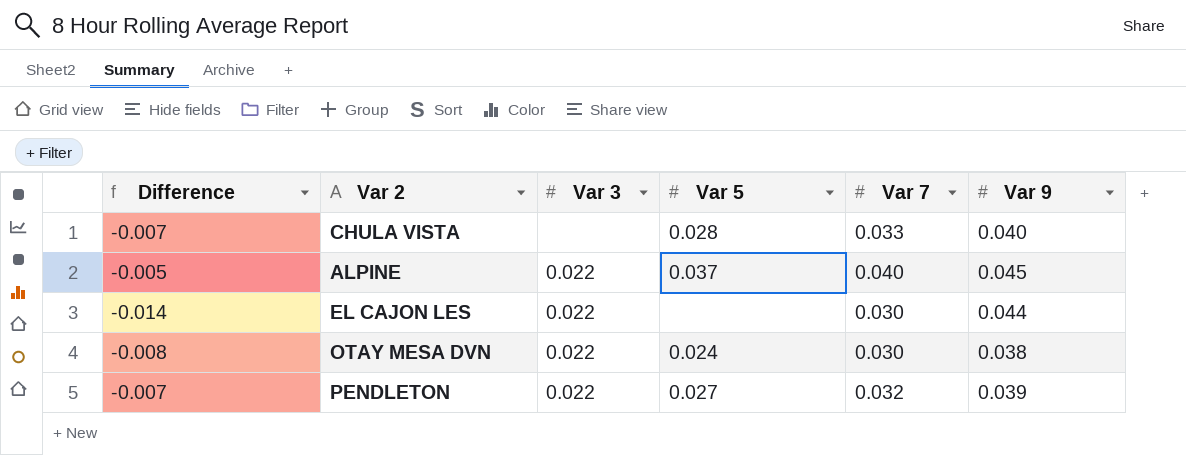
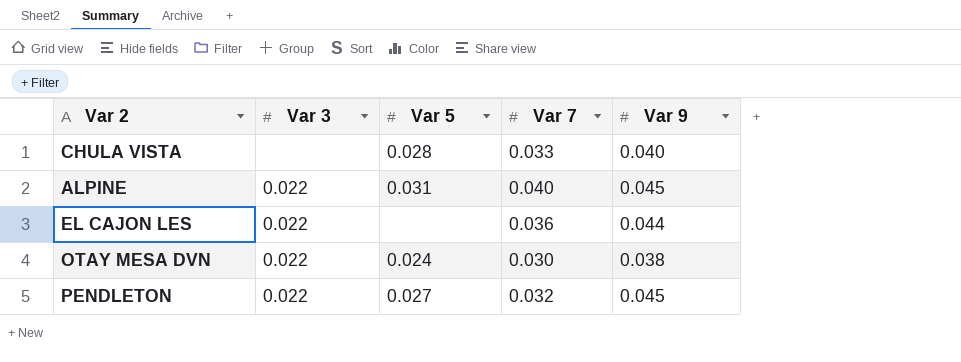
column Difference | formula: [Var 7] - [Var 9] -> none
ALPINE | Var 5: 0.037 -> 0.031
EL CAJON LES | Var 7: 0.030 -> 0.036
PENDLETON | Var 9: 0.039 -> 0.045

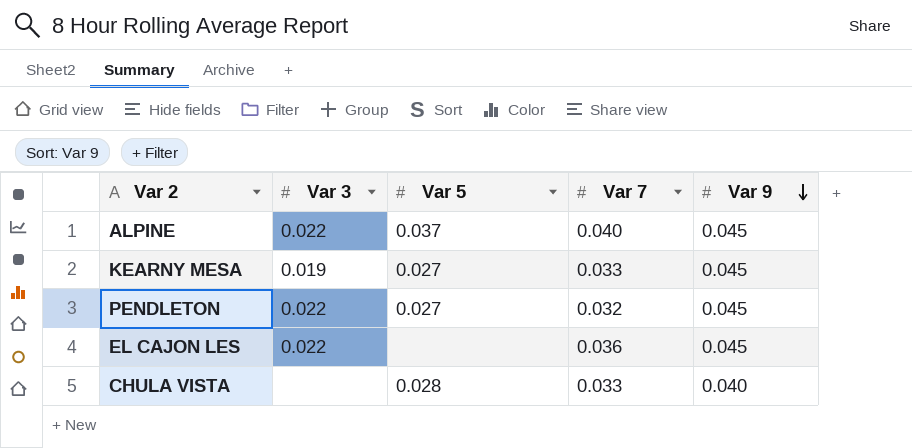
row order: none -> Var 9 descending
row OTAY MESA DVN: 0.022 | 0.024 | 0.030 | 0.038 -> none
ALPINE | Var 5: 0.031 -> 0.037
row KEARNY MESA: none -> 0.019 | 0.027 | 0.033 | 0.045
EL CAJON LES | Var 9: 0.044 -> 0.045

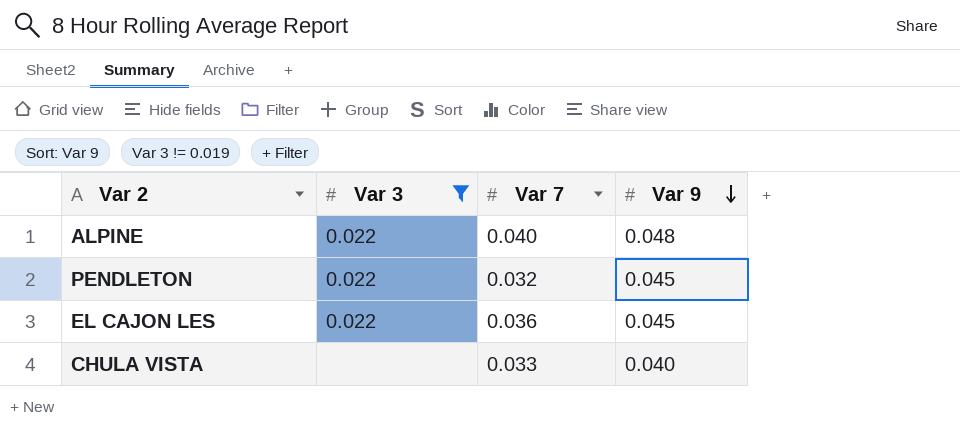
filter: none -> Var 3 != 0.019
column Var 5 | position: 3 -> none
ALPINE | Var 9: 0.045 -> 0.048

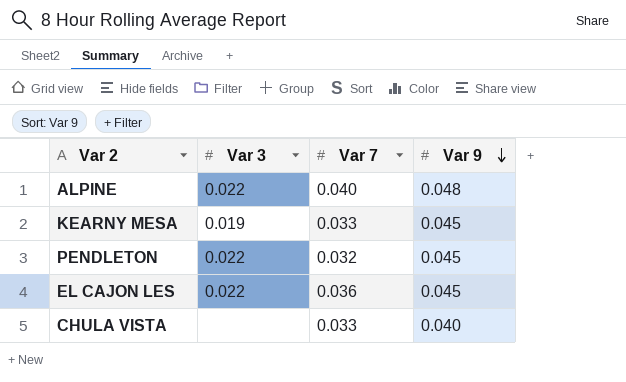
filter: Var 3 != 0.019 -> none

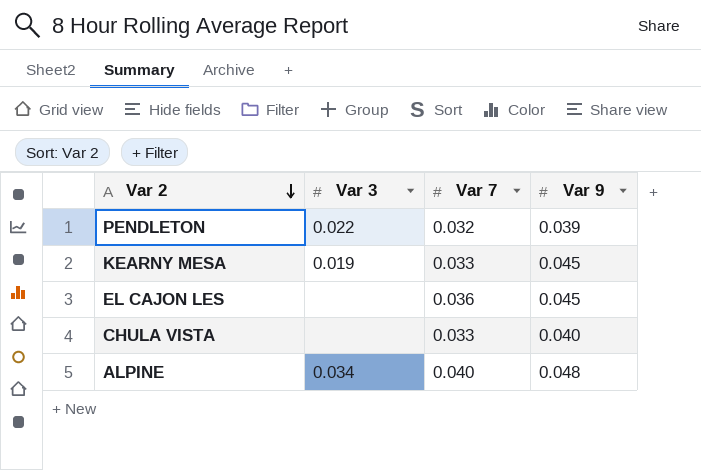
row order: Var 9 descending -> Var 2 descending
PENDLETON | Var 9: 0.045 -> 0.039
EL CAJON LES | Var 3: 0.022 -> none
ALPINE | Var 3: 0.022 -> 0.034

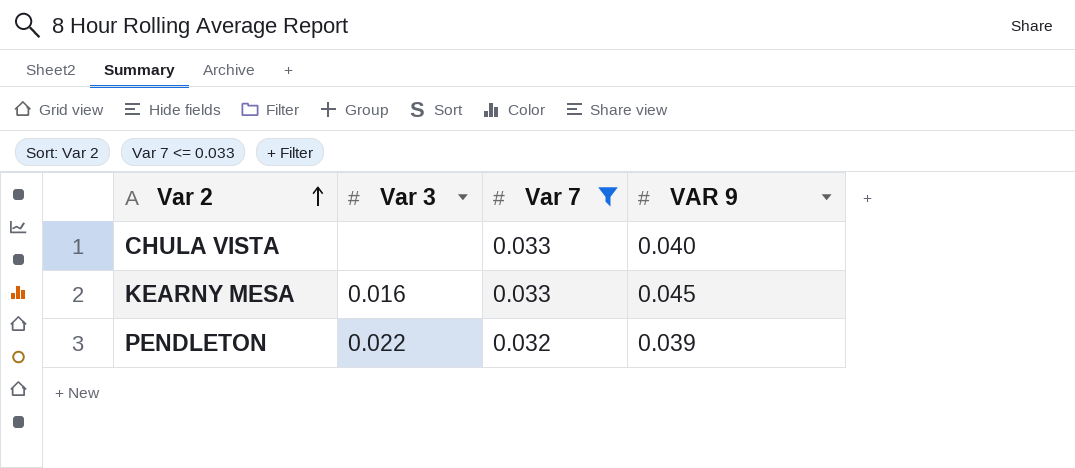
filter: none -> Var 7 <= 0.033
row order: Var 2 descending -> Var 2 ascending
column name: Var 9 -> VAR 9
KEARNY MESA | Var 3: 0.019 -> 0.016

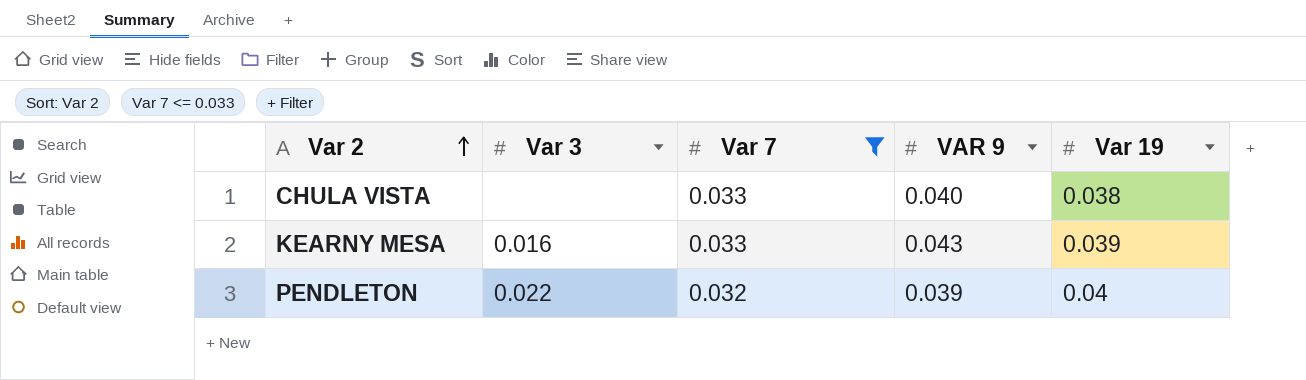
column Var 19 | position: none -> 5
KEARNY MESA | VAR 9: 0.045 -> 0.043

